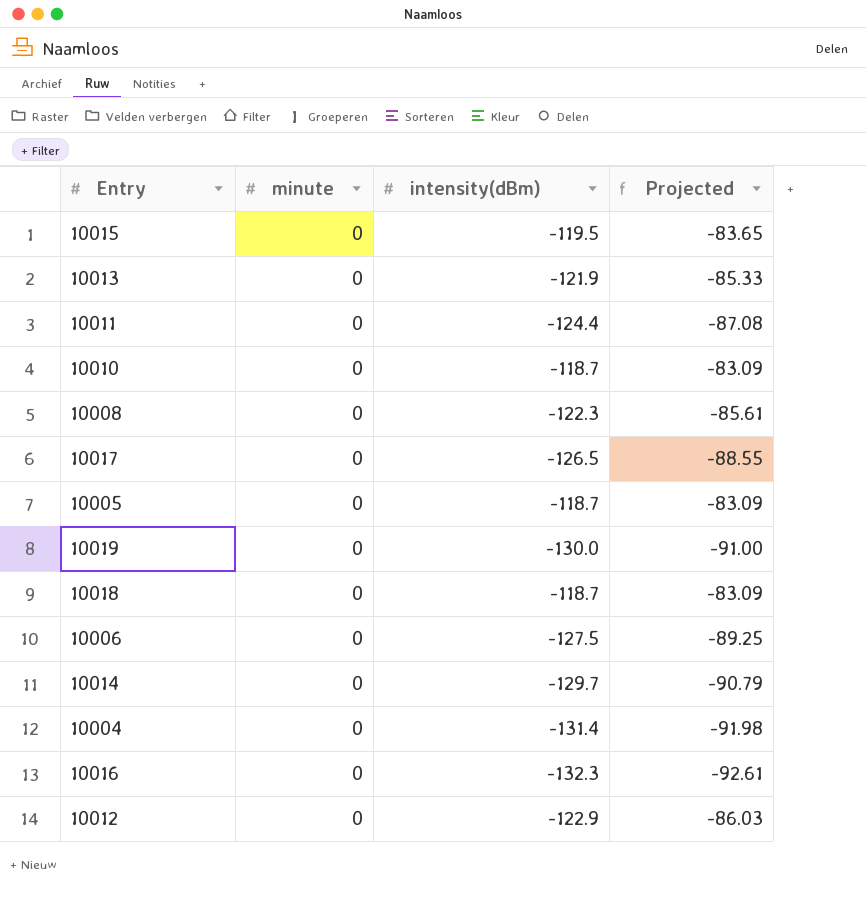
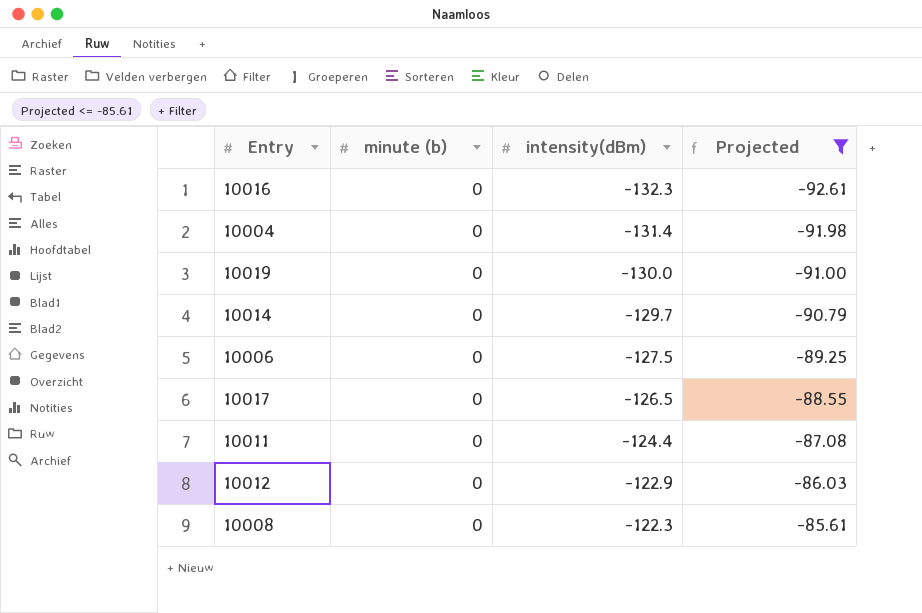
filter: none -> Projected <= -85.61
row order: none -> intensity(dBm) ascending
column name: minute -> minute (b)

